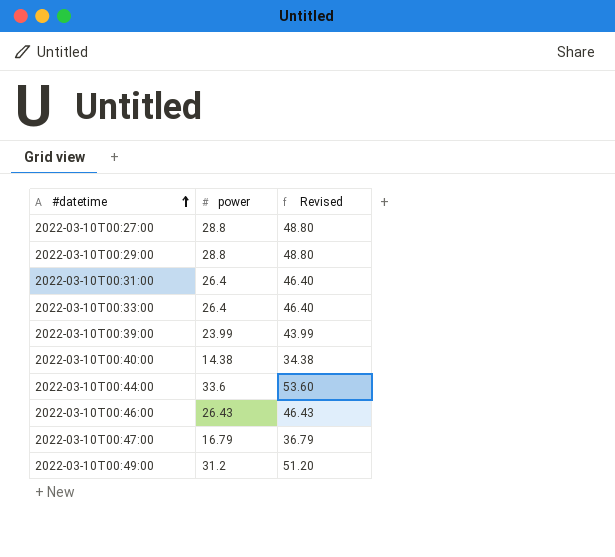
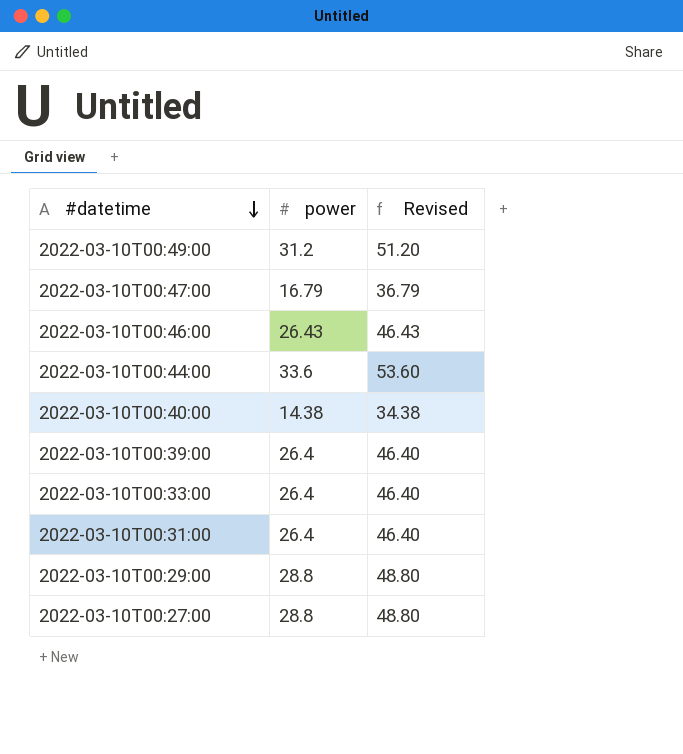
row order: #datetime ascending -> #datetime descending
2022-03-10T00:39:00 | power: 23.99 -> 26.4
2022-03-10T00:39:00 | Revised: 43.99 -> 46.40

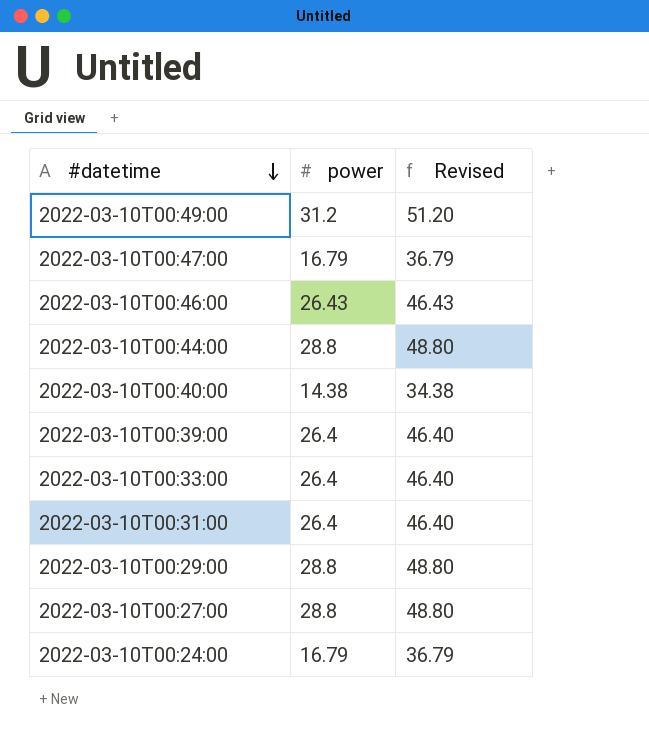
2022-03-10T00:44:00 | power: 33.6 -> 28.8
2022-03-10T00:44:00 | Revised: 53.60 -> 48.80
row 2022-03-10T00:24:00: none -> 16.79 | 36.79

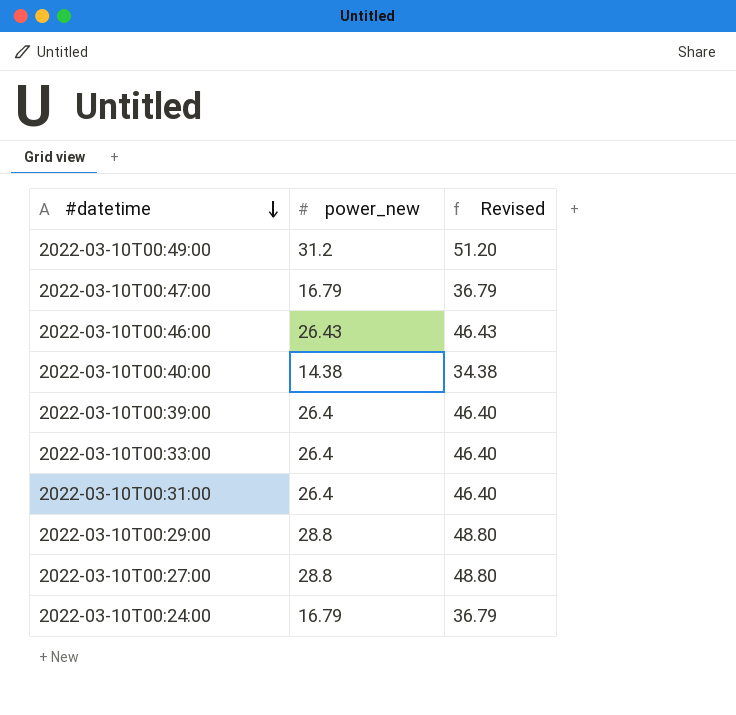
column name: power -> power_new
row 2022-03-10T00:44:00: 28.8 | 48.80 -> none

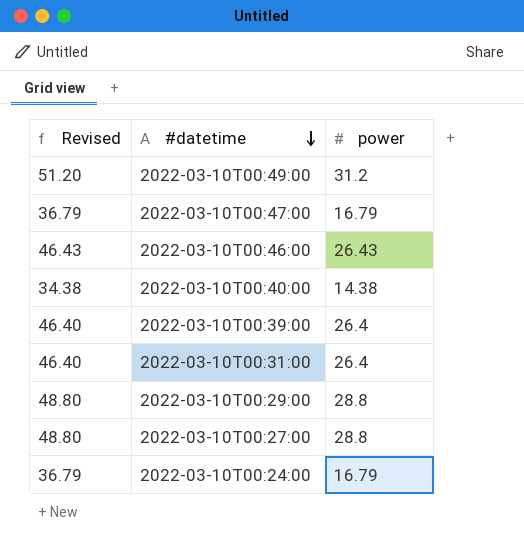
column Revised | position: 3 -> 1
column name: power_new -> power
row 2022-03-10T00:33:00: 26.4 | 46.40 -> none

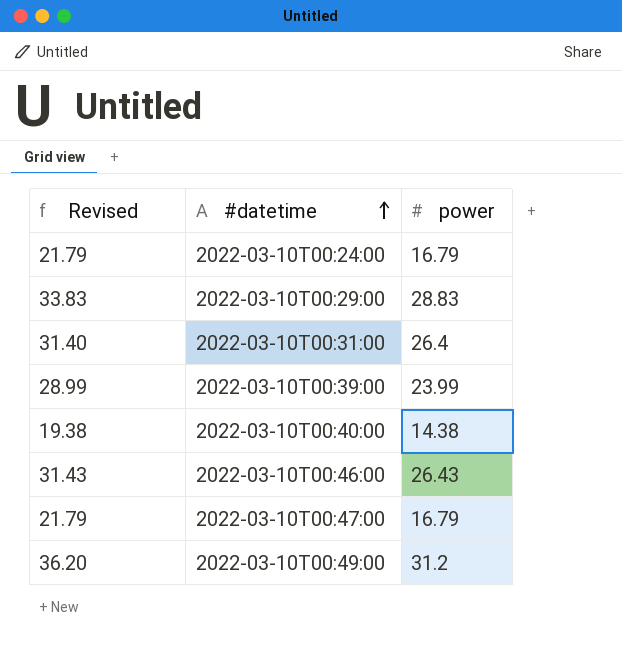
row order: #datetime descending -> #datetime ascending
column Revised | formula: [power] + 20 -> [power] + 5
row 2022-03-10T00:27:00: 48.80 | 28.8 -> none
2022-03-10T00:29:00 | power: 28.8 -> 28.83
2022-03-10T00:39:00 | power: 26.4 -> 23.99

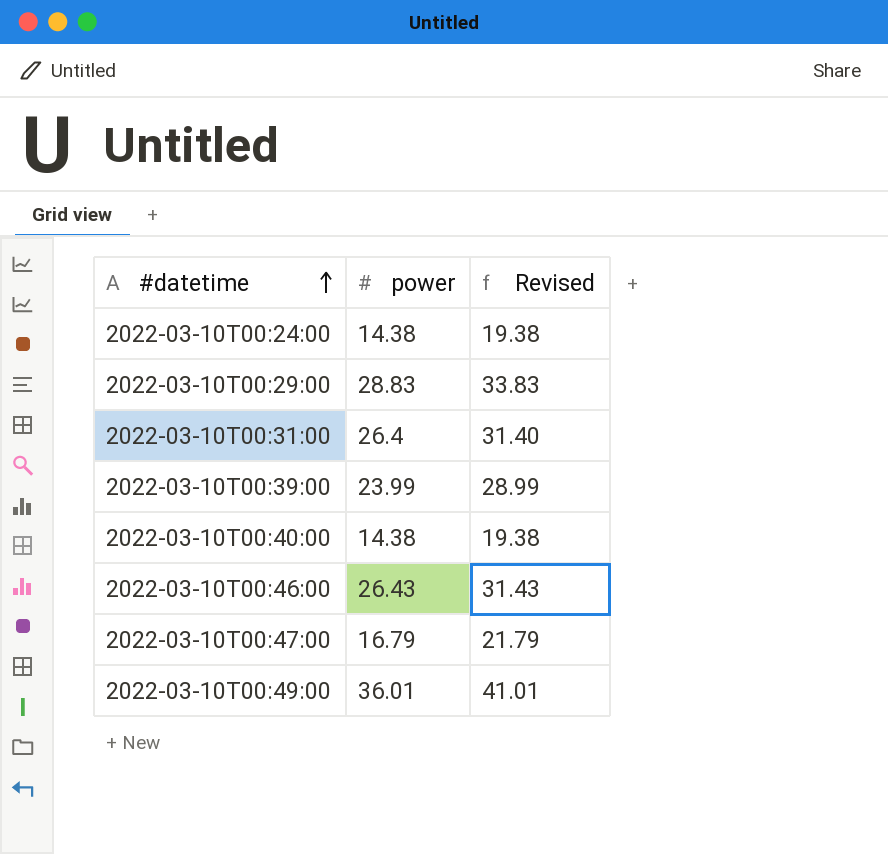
column Revised | position: 1 -> 3
2022-03-10T00:24:00 | power: 16.79 -> 14.38
2022-03-10T00:24:00 | Revised: 21.79 -> 19.38
2022-03-10T00:49:00 | power: 31.2 -> 36.01
2022-03-10T00:49:00 | Revised: 36.20 -> 41.01

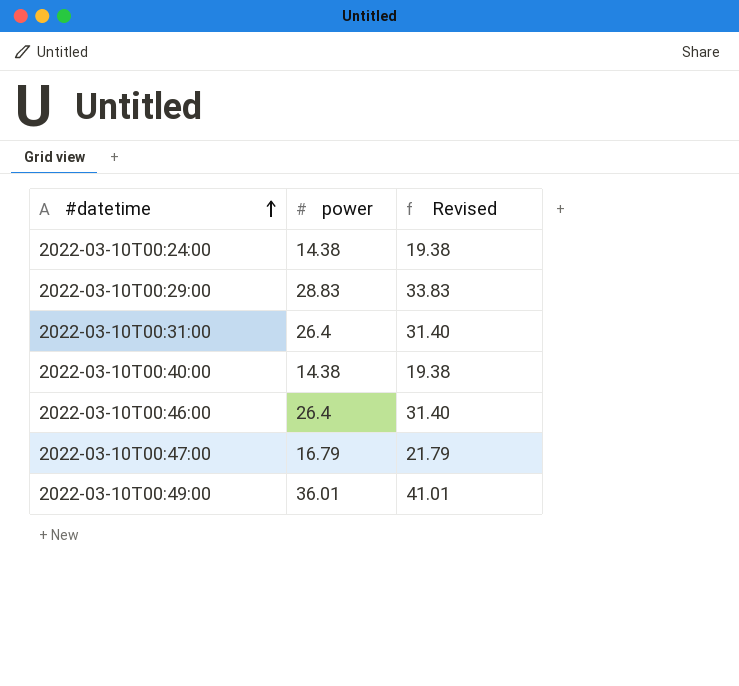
row 2022-03-10T00:39:00: 23.99 | 28.99 -> none
2022-03-10T00:46:00 | power: 26.43 -> 26.4
2022-03-10T00:46:00 | Revised: 31.43 -> 31.40

